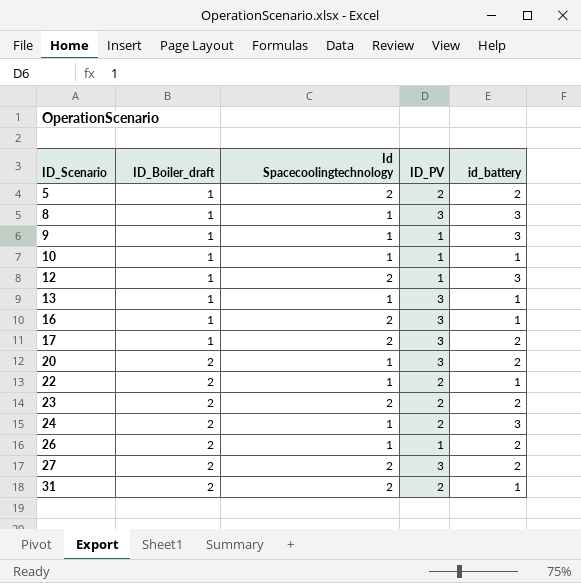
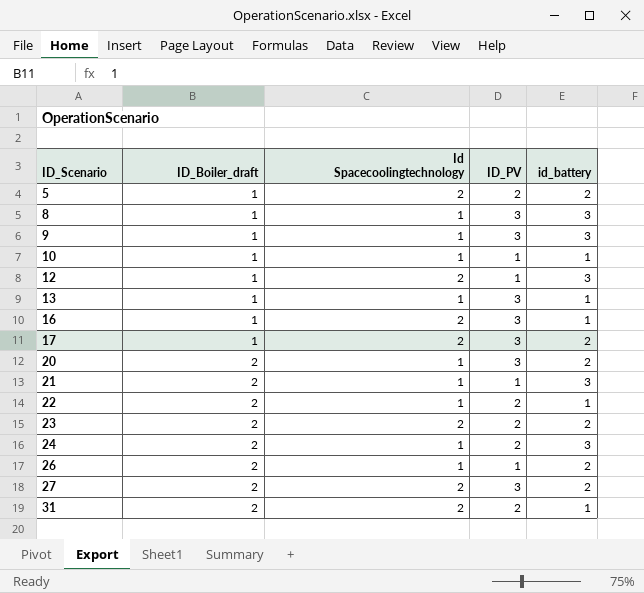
9 | ID_PV: 1 -> 3
row 21: none -> 2 | 1 | 1 | 3

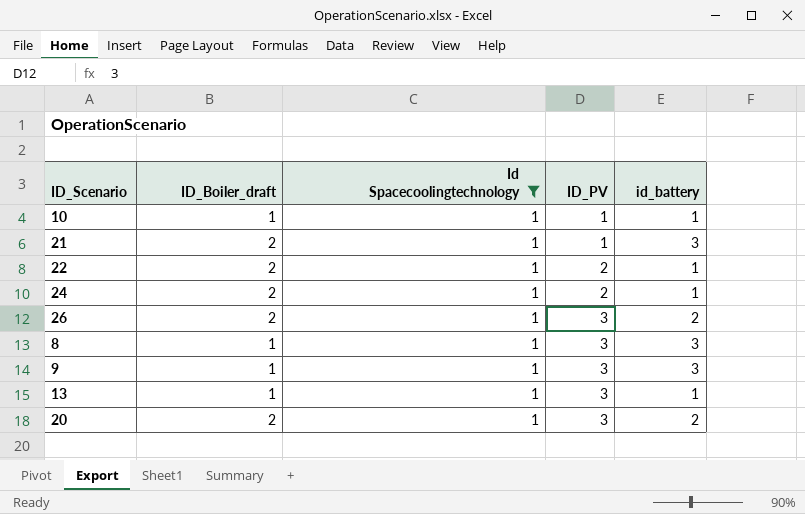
filter: none -> Id Spacecoolingtechnology = 1
row order: ID_Scenario ascending -> ID_PV ascending
24 | id_battery: 3 -> 1
26 | ID_PV: 1 -> 3

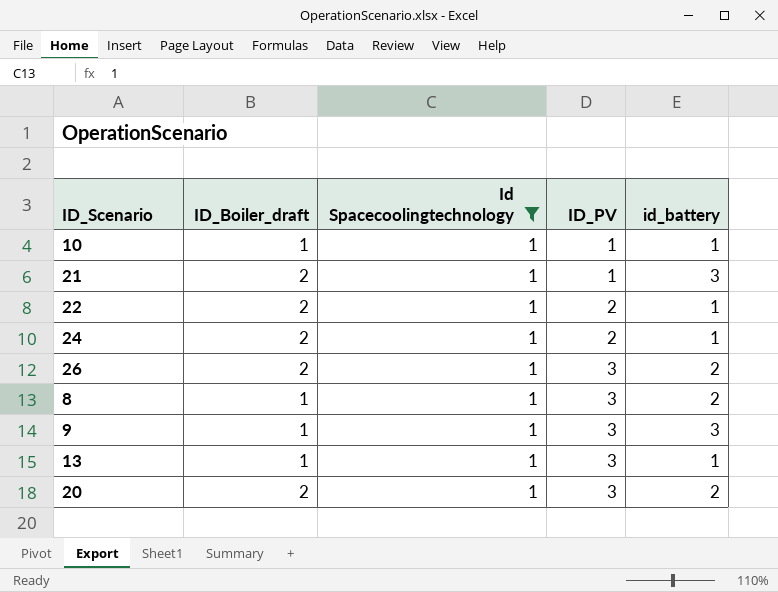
8 | id_battery: 3 -> 2

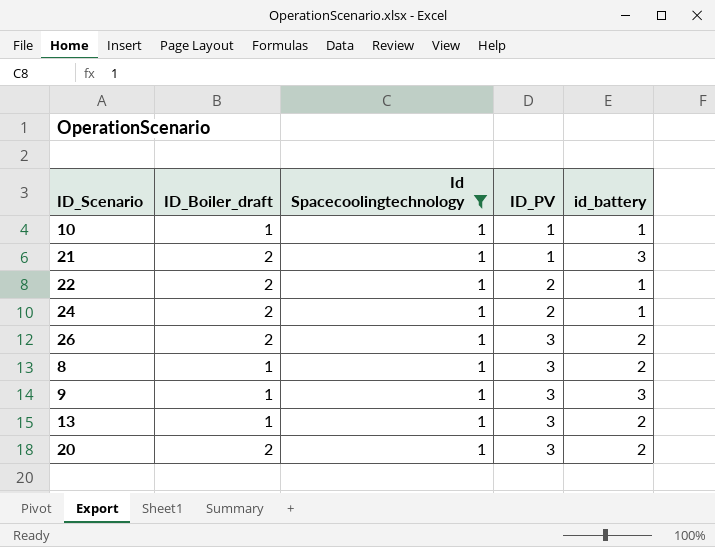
13 | id_battery: 1 -> 2

